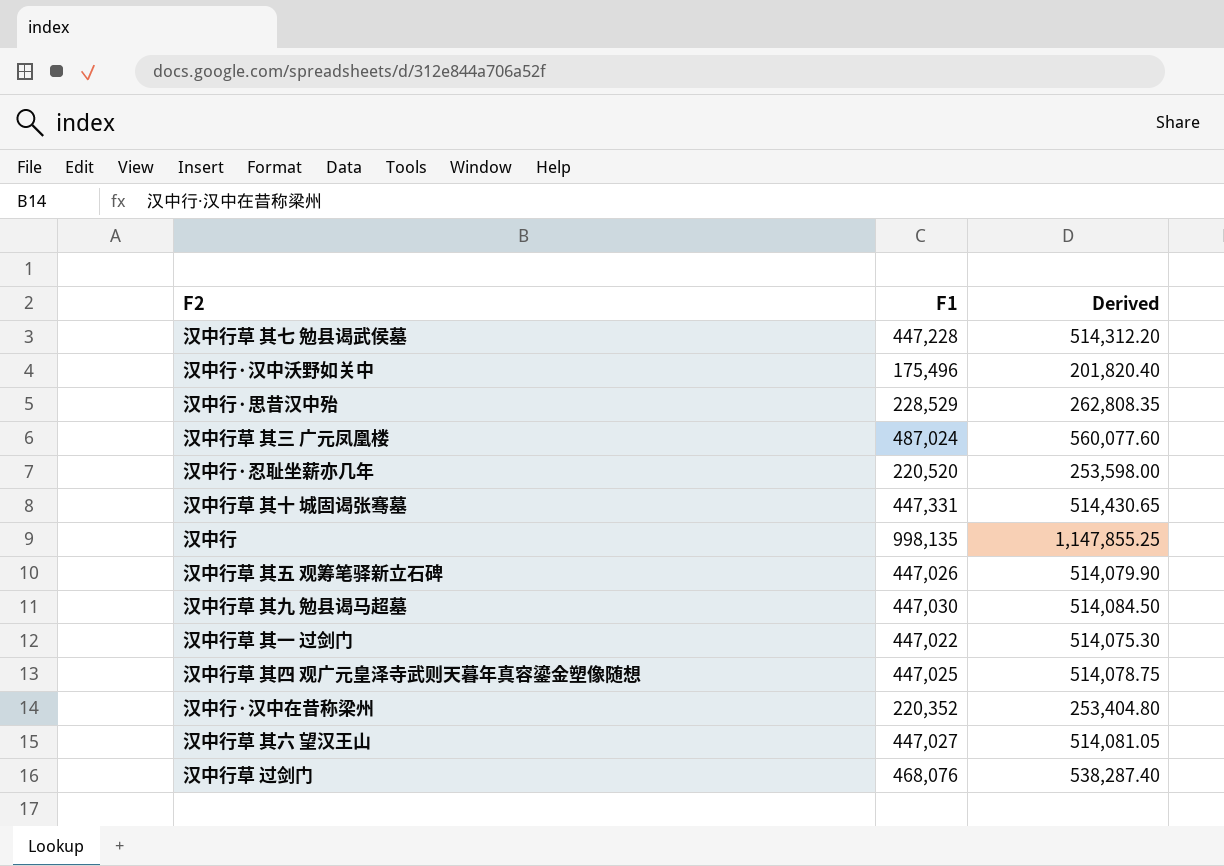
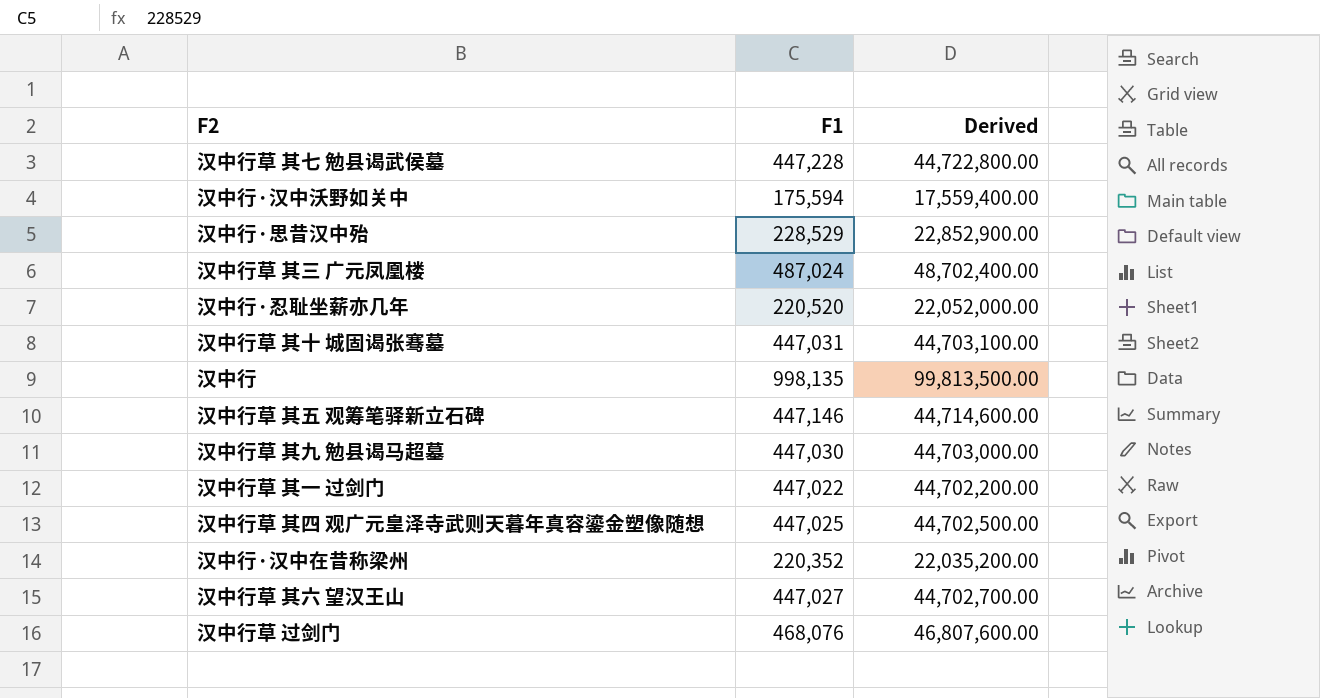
column Derived | formula: [F1] * 1.15 -> [F1] * 100
汉中行·汉中沃野如关中 | F1: 175,496 -> 175,594
汉中行草 其十 城固谒张骞墓 | F1: 447,331 -> 447,031
汉中行草 其五 观筹笔驿新立石碑 | F1: 447,026 -> 447,146

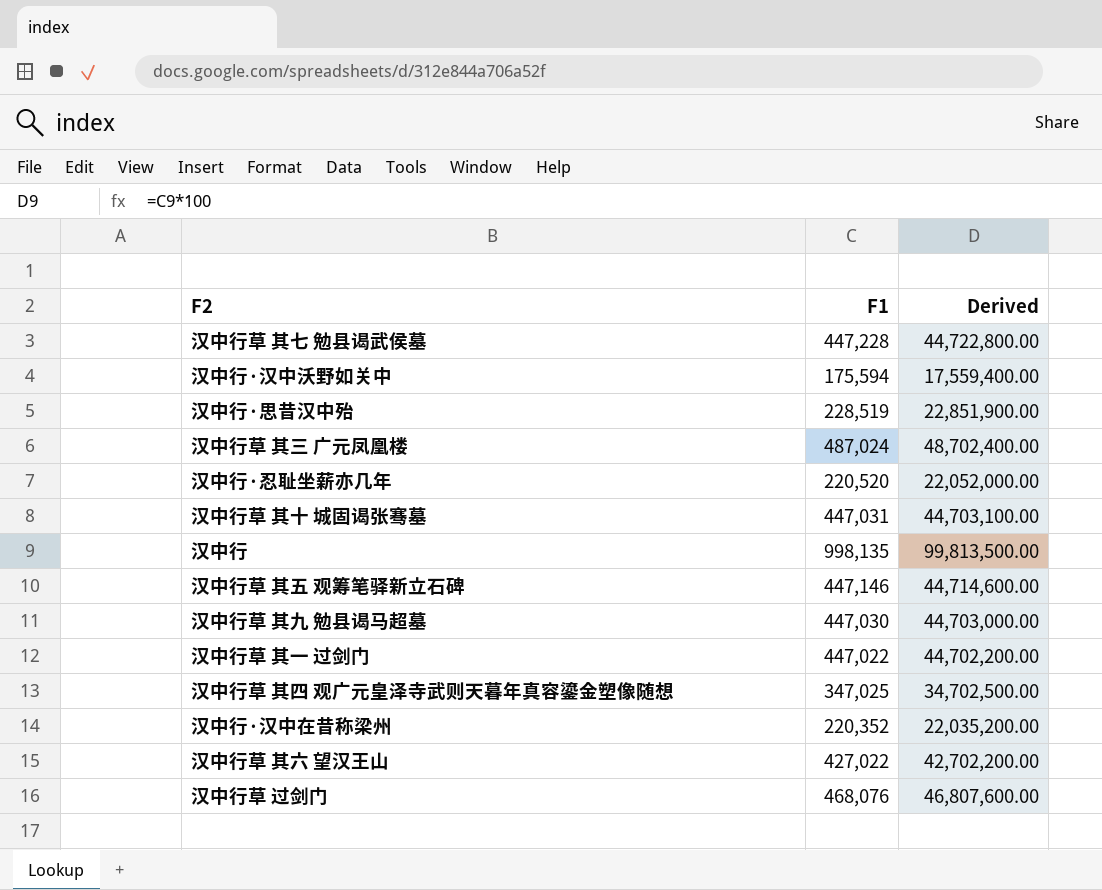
汉中行·思昔汉中殆 | F1: 228,529 -> 228,519
汉中行·思昔汉中殆 | Derived: 22,852,900.00 -> 22,851,900.00
汉中行草 其四 观广元皇泽寺武则天暮年真容鎏金塑像随想 | F1: 447,025 -> 347,025
汉中行草 其四 观广元皇泽寺武则天暮年真容鎏金塑像随想 | Derived: 44,702,500.00 -> 34,702,500.00
汉中行草 其六 望汉王山 | F1: 447,027 -> 427,022
汉中行草 其六 望汉王山 | Derived: 44,702,700.00 -> 42,702,200.00

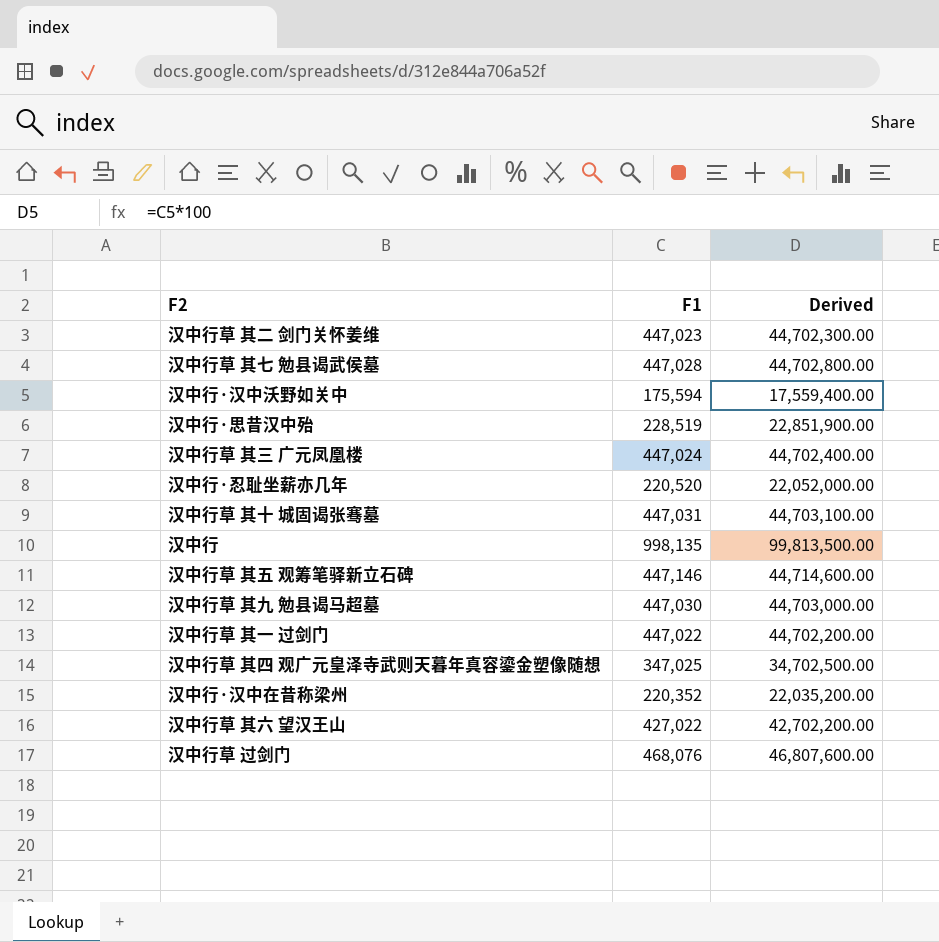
row 汉中行草 其二 剑门关怀姜维: none -> 447,023 | 44,702,300.00
汉中行草 其七 勉县谒武侯墓 | F1: 447,228 -> 447,028
汉中行草 其七 勉县谒武侯墓 | Derived: 44,722,800.00 -> 44,702,800.00
汉中行草 其三 广元凤凰楼 | F1: 487,024 -> 447,024
汉中行草 其三 广元凤凰楼 | Derived: 48,702,400.00 -> 44,702,400.00

